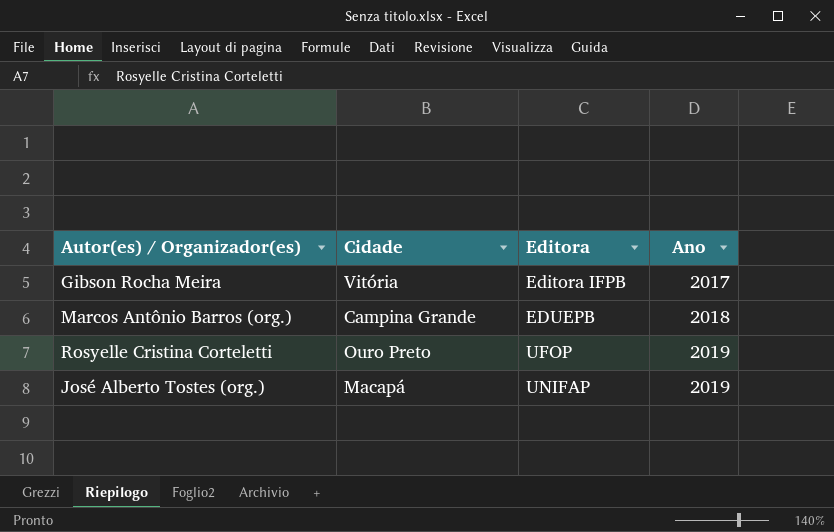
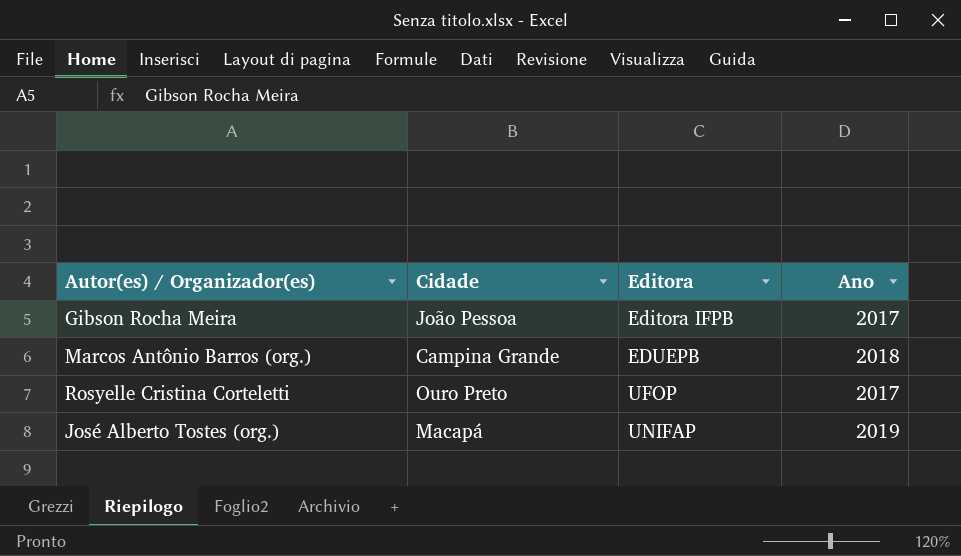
Gibson Rocha Meira | Cidade: Vitória -> João Pessoa
Rosyelle Cristina Corteletti | Ano: 2019 -> 2017

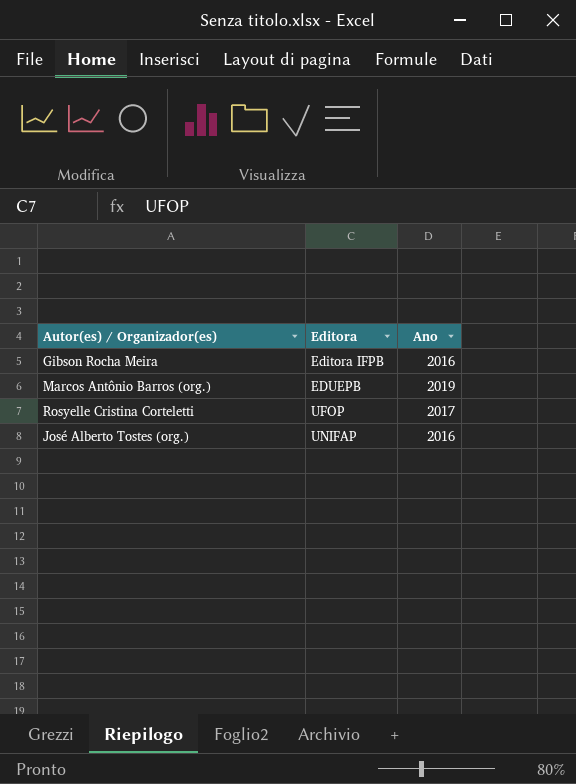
column Cidade | position: 2 -> none
Gibson Rocha Meira | Ano: 2017 -> 2016
Marcos Antônio Barros (org.) | Ano: 2018 -> 2019
José Alberto Tostes (org.) | Ano: 2019 -> 2016

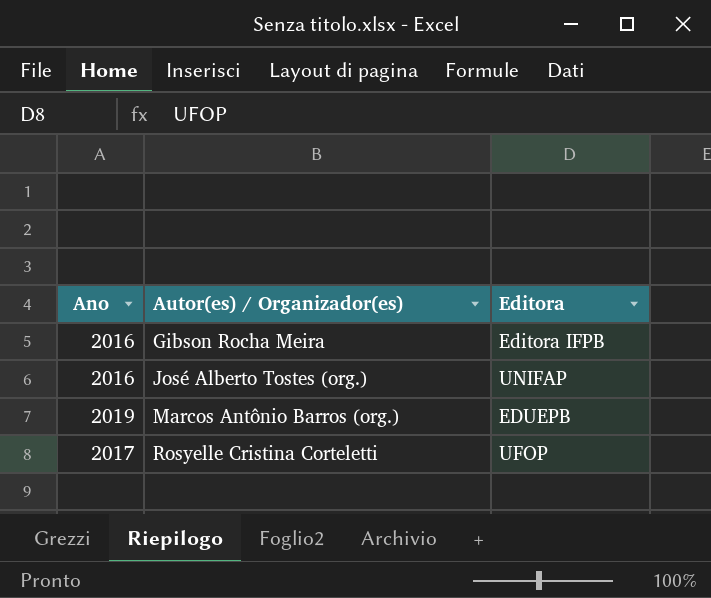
row order: Editora ascending -> Autor(es) / Organizador(es) ascending
column Ano | position: 3 -> 1

